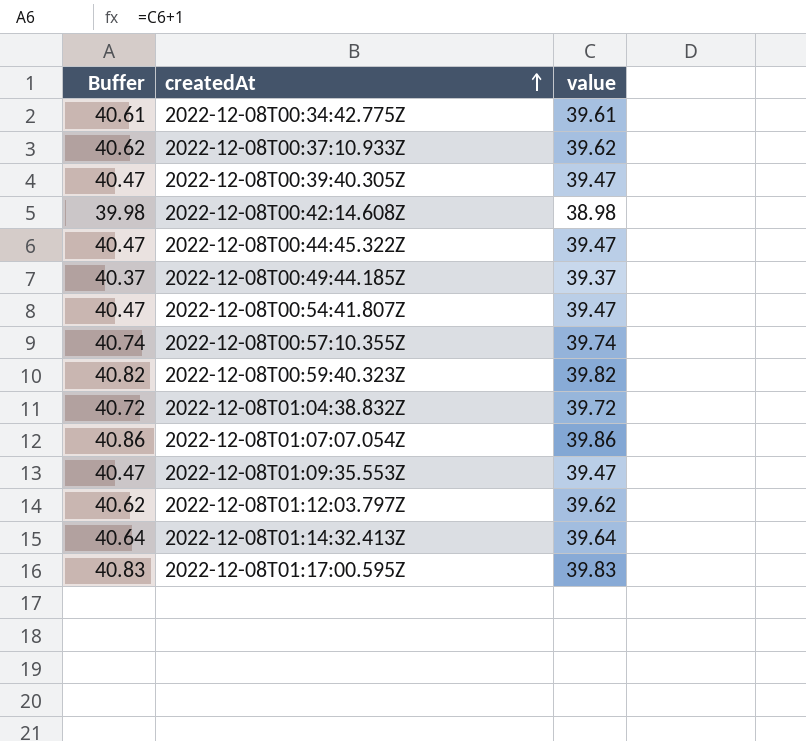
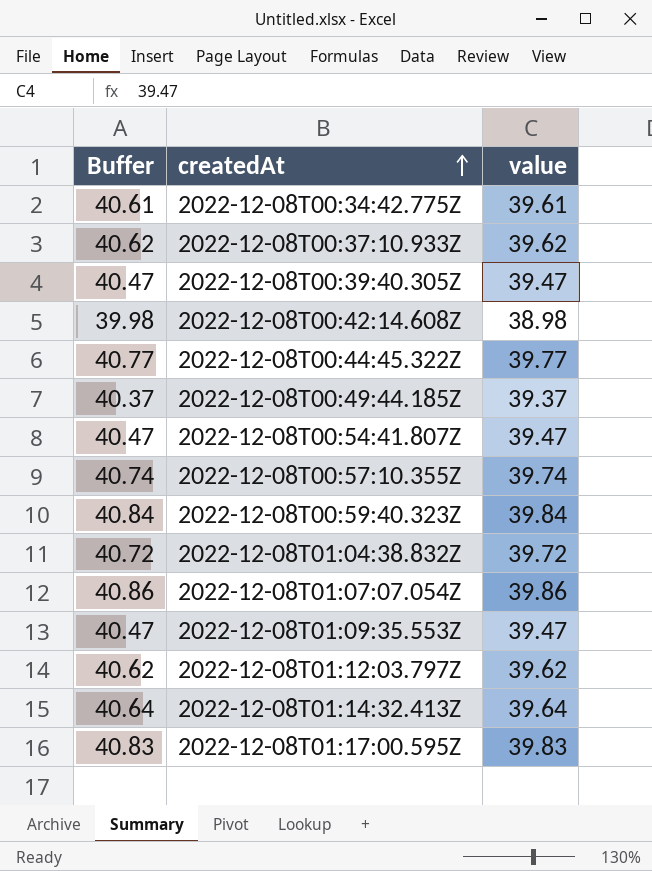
2022-12-08T00:44:45.322Z | Buffer: 40.47 -> 40.77
2022-12-08T00:44:45.322Z | value: 39.47 -> 39.77
2022-12-08T00:59:40.323Z | Buffer: 40.82 -> 40.84
2022-12-08T00:59:40.323Z | value: 39.82 -> 39.84

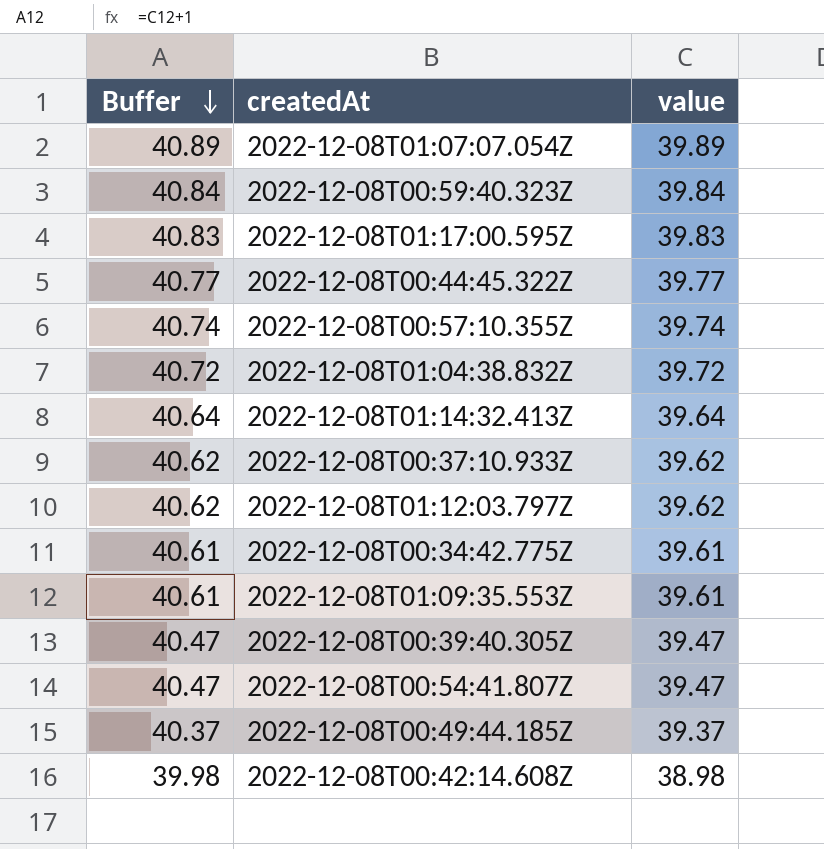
row order: createdAt ascending -> Buffer descending
2022-12-08T01:07:07.054Z | Buffer: 40.86 -> 40.89
2022-12-08T01:07:07.054Z | value: 39.86 -> 39.89
2022-12-08T01:09:35.553Z | Buffer: 40.47 -> 40.61
2022-12-08T01:09:35.553Z | value: 39.47 -> 39.61

